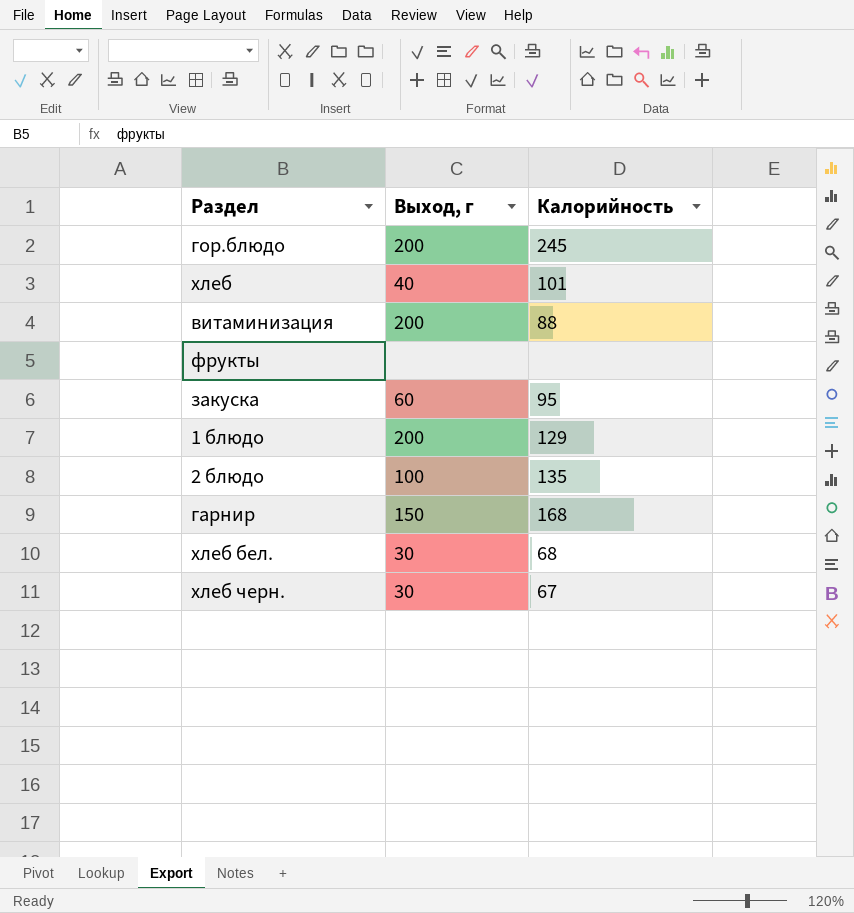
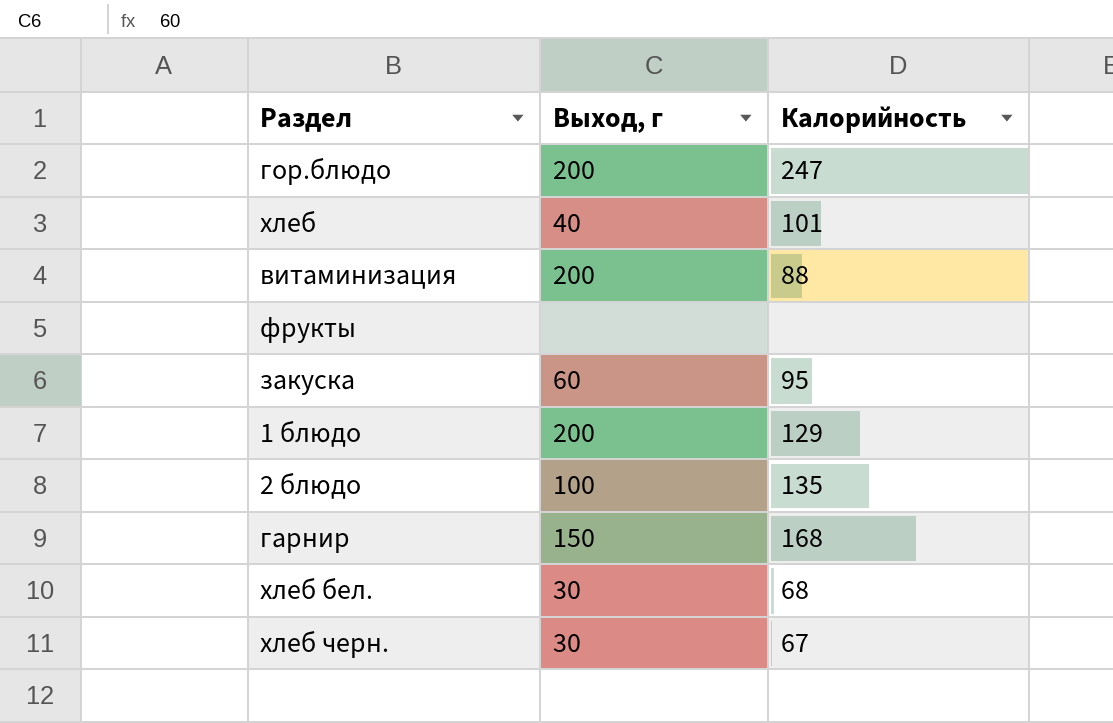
гор.блюдо | Калорийность: 245 -> 247

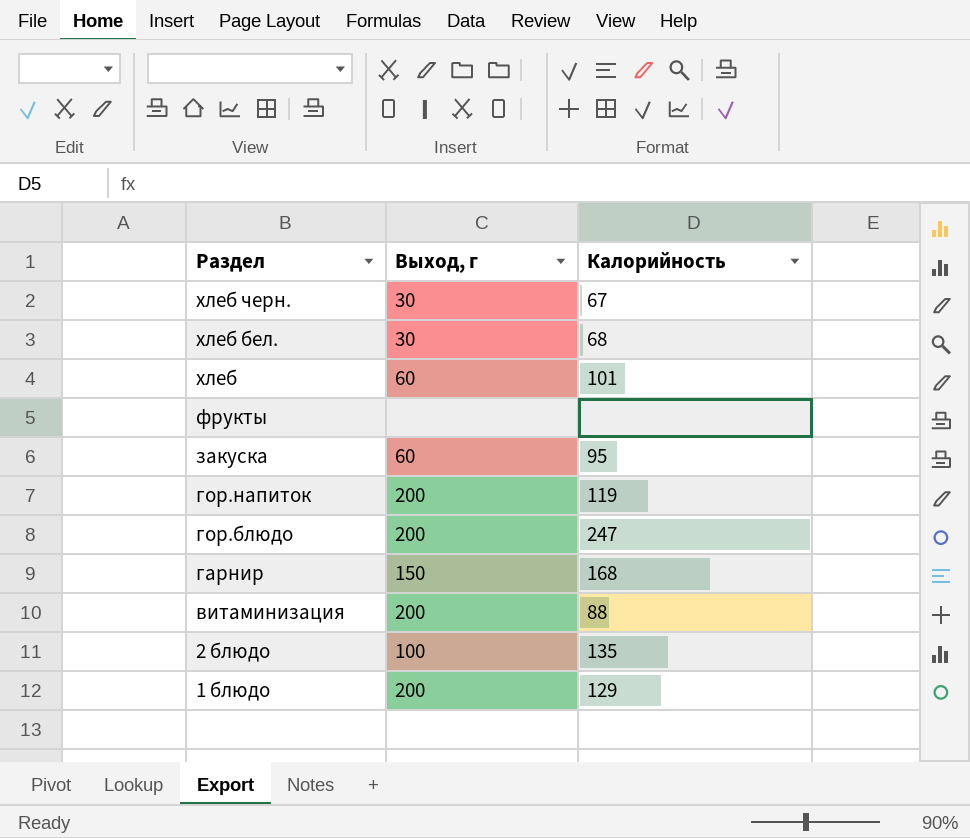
row order: none -> Раздел descending
хлеб | Выход, г: 40 -> 60
row гор.напиток: none -> 200 | 119

